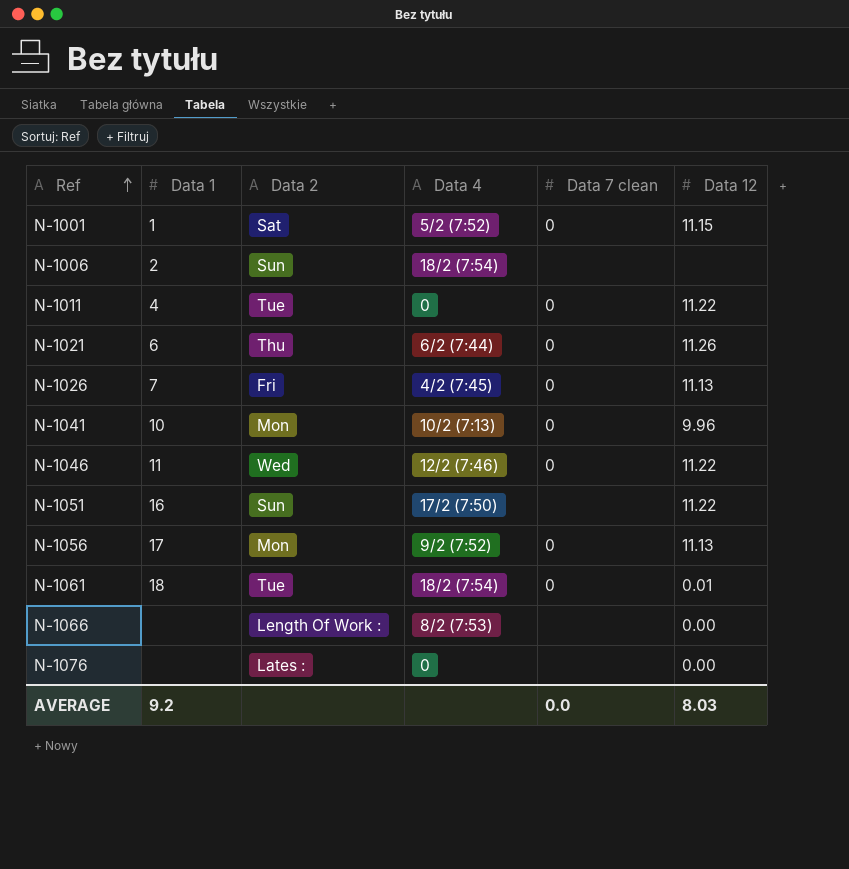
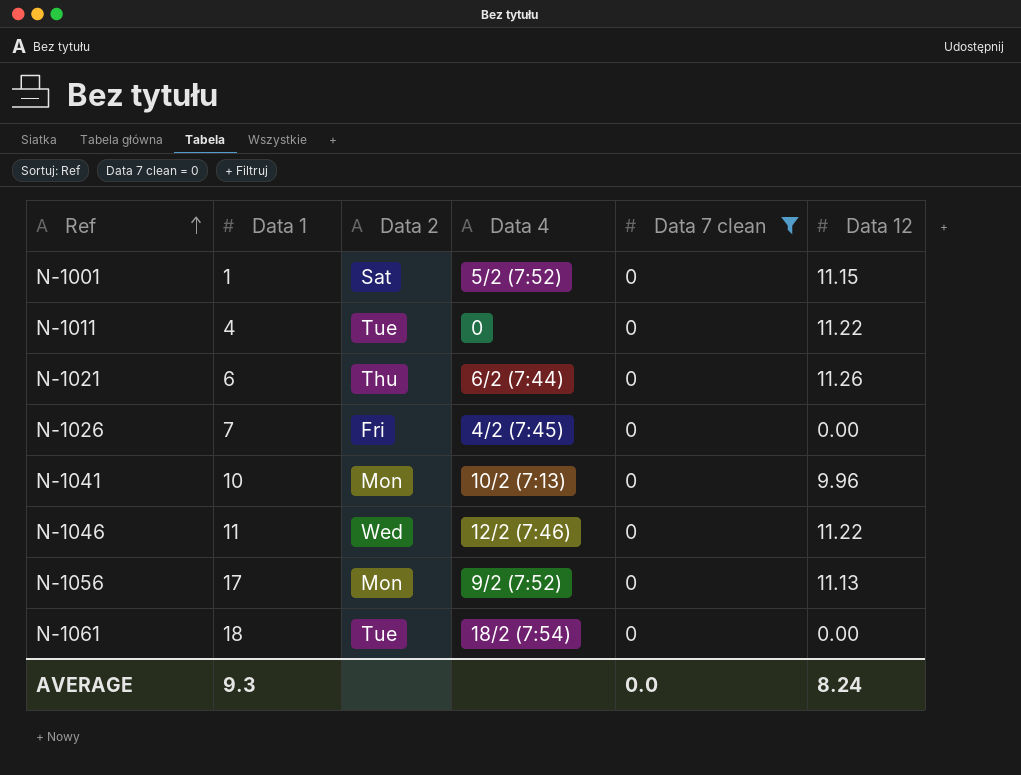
filter: none -> Data 7 clean = 0
N-1026 | Data 12: 11.13 -> 0.00
N-1061 | Data 12: 0.01 -> 0.00
AVERAGE | Data 1: 9.2 -> 9.3
AVERAGE | Data 12: 8.03 -> 8.24

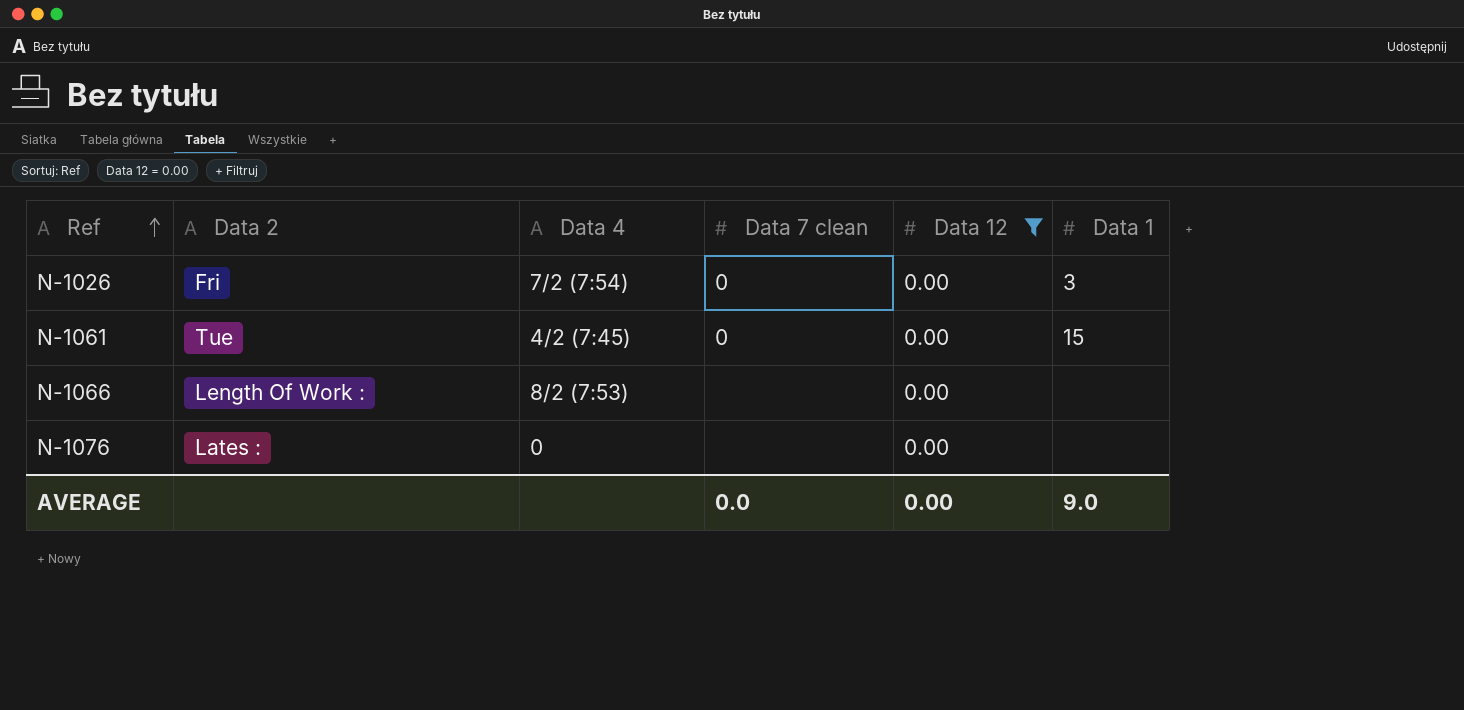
filter: Data 7 clean = 0 -> Data 12 = 0.00
column Data 1 | position: 2 -> 6
N-1026 | Data 4: 4/2 (7:45) -> 7/2 (7:54)
N-1026 | Data 1: 7 -> 3
N-1061 | Data 4: 18/2 (7:54) -> 4/2 (7:45)
N-1061 | Data 1: 18 -> 15
AVERAGE | Data 12: 8.24 -> 0.00
AVERAGE | Data 1: 9.3 -> 9.0

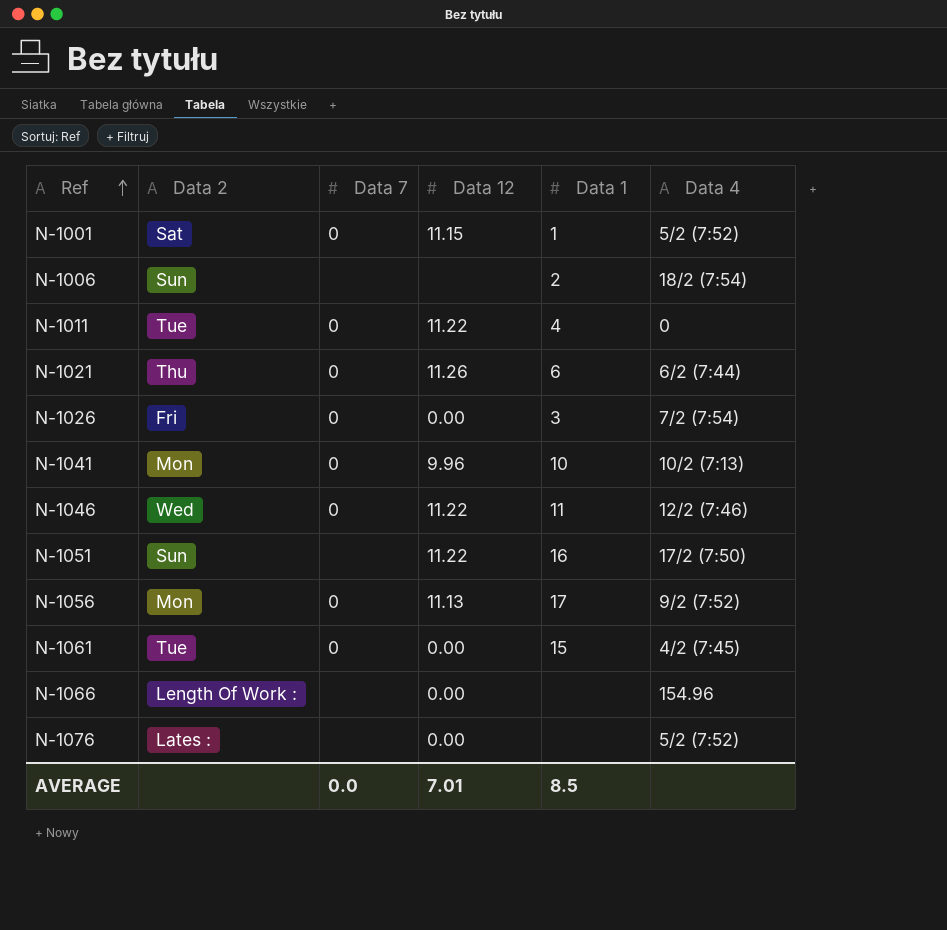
filter: Data 12 = 0.00 -> none
column name: Data 7 clean -> Data 7
column Data 4 | position: 3 -> 6
N-1066 | Data 4: 8/2 (7:53) -> 154.96
N-1076 | Data 4: 0 -> 5/2 (7:52)
AVERAGE | Data 12: 0.00 -> 7.01
AVERAGE | Data 1: 9.0 -> 8.5

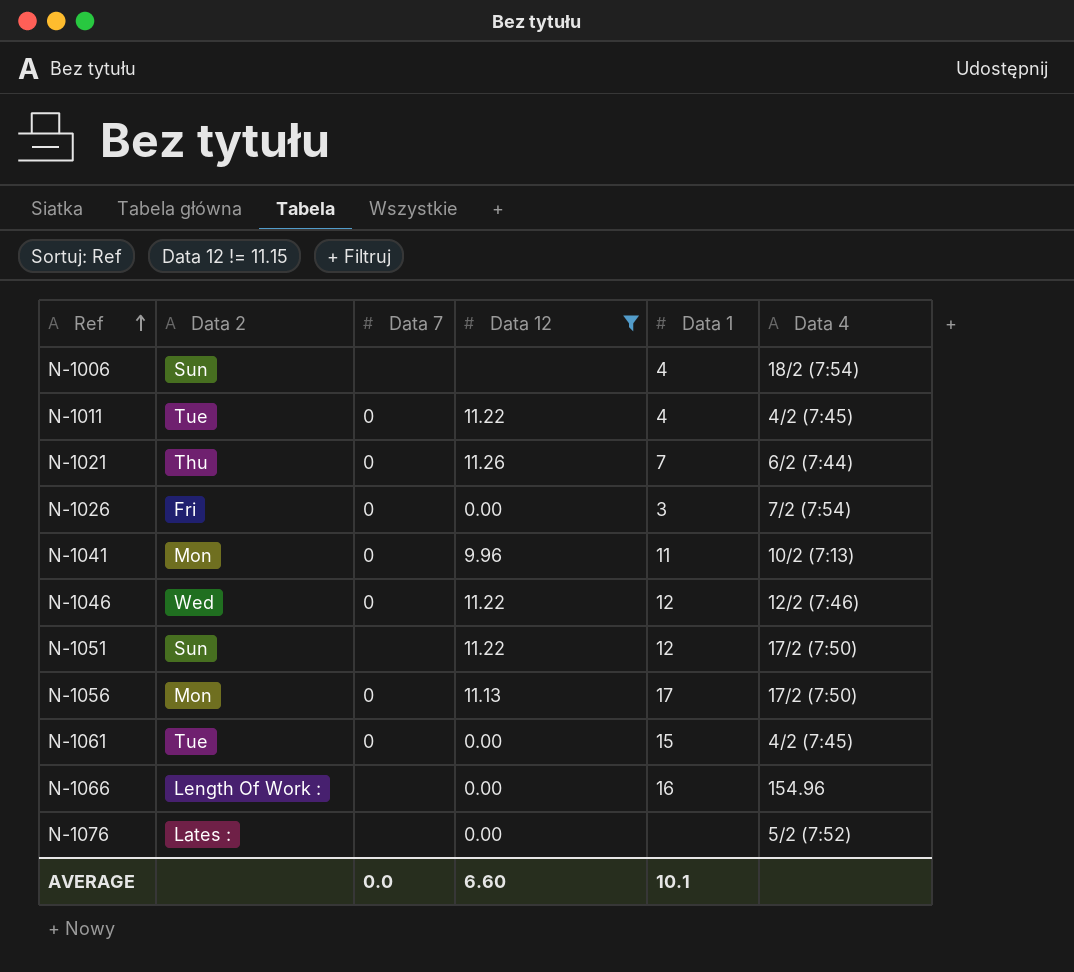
filter: none -> Data 12 != 11.15
N-1006 | Data 1: 2 -> 4
N-1011 | Data 4: 0 -> 4/2 (7:45)
N-1021 | Data 1: 6 -> 7
N-1041 | Data 1: 10 -> 11
N-1046 | Data 1: 11 -> 12
N-1051 | Data 1: 16 -> 12
N-1056 | Data 4: 9/2 (7:52) -> 17/2 (7:50)
N-1066 | Data 1: none -> 16
AVERAGE | Data 12: 7.01 -> 6.60
AVERAGE | Data 1: 8.5 -> 10.1

